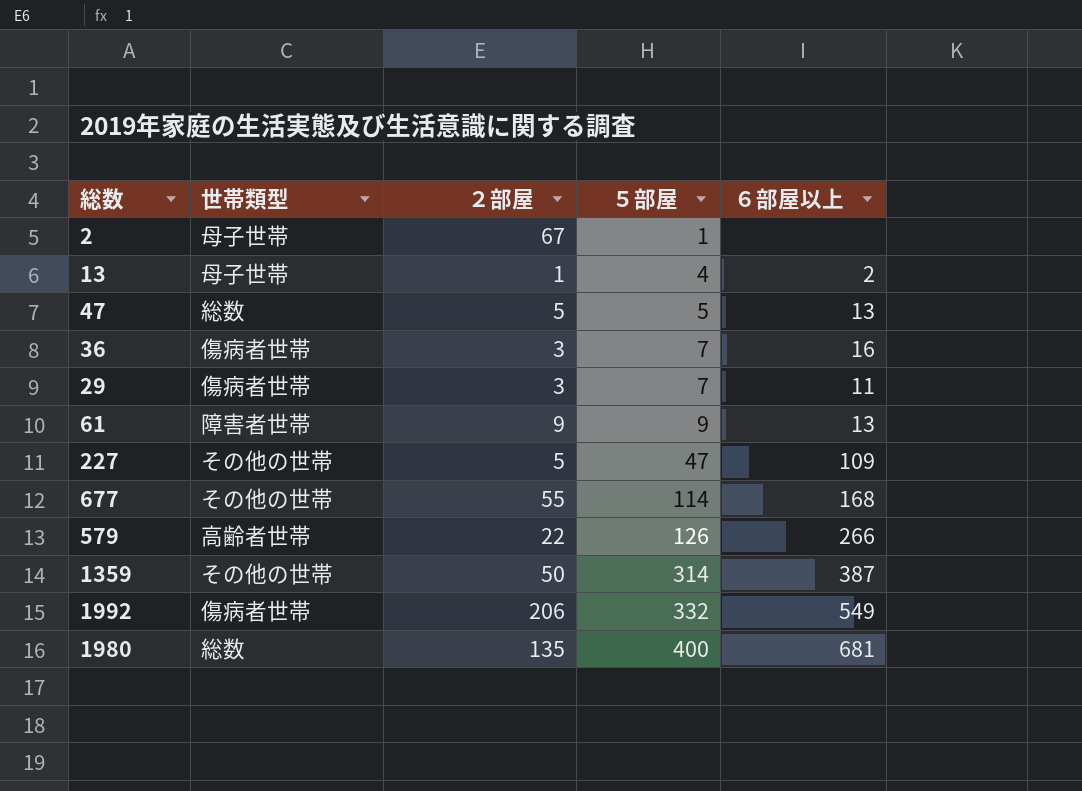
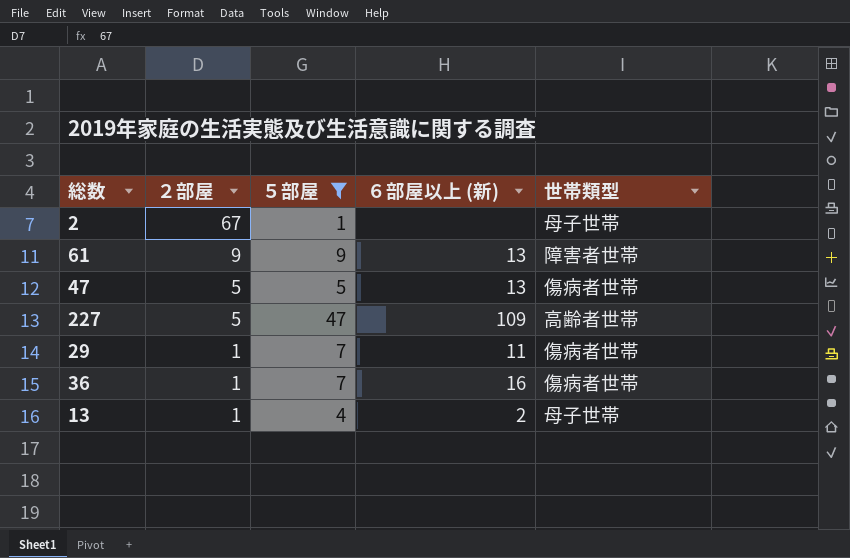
filter: none -> ５部屋 <= 47
row order: ５部屋 ascending -> ２部屋 descending
column name: ６部屋以上 -> ６部屋以上 (新)
column 世帯類型 | position: 2 -> 5
47 | 世帯類型: 総数 -> 傷病者世帯
227 | 世帯類型: その他の世帯 -> 高齢者世帯
29 | ２部屋: 3 -> 1
36 | ２部屋: 3 -> 1

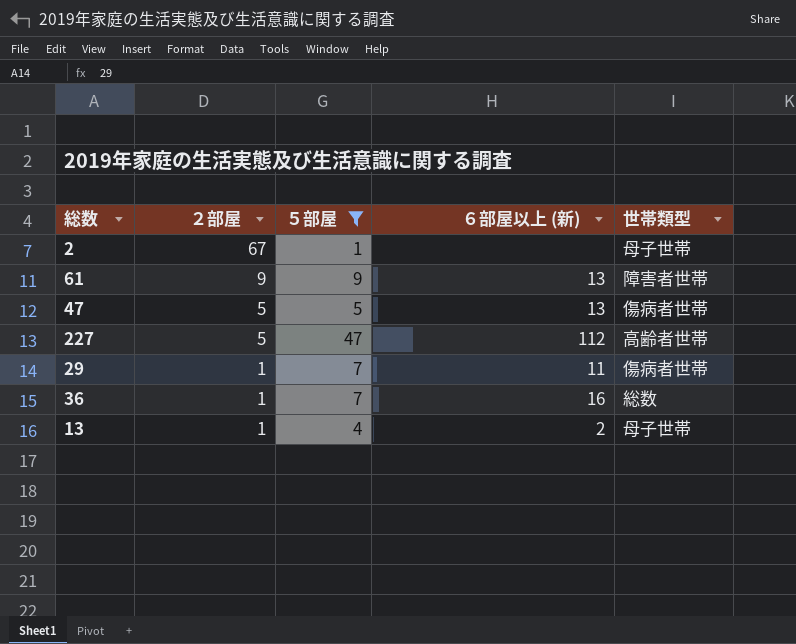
227 | ６部屋以上 (新): 109 -> 112
36 | 世帯類型: 傷病者世帯 -> 総数

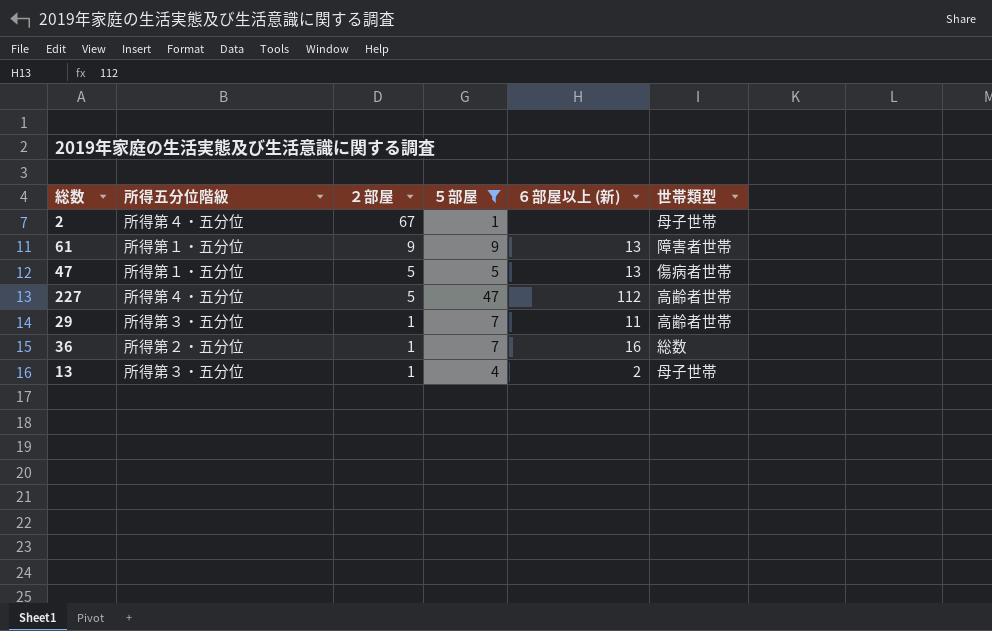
column 所得五分位階級 | position: none -> 2
29 | 世帯類型: 傷病者世帯 -> 高齢者世帯

